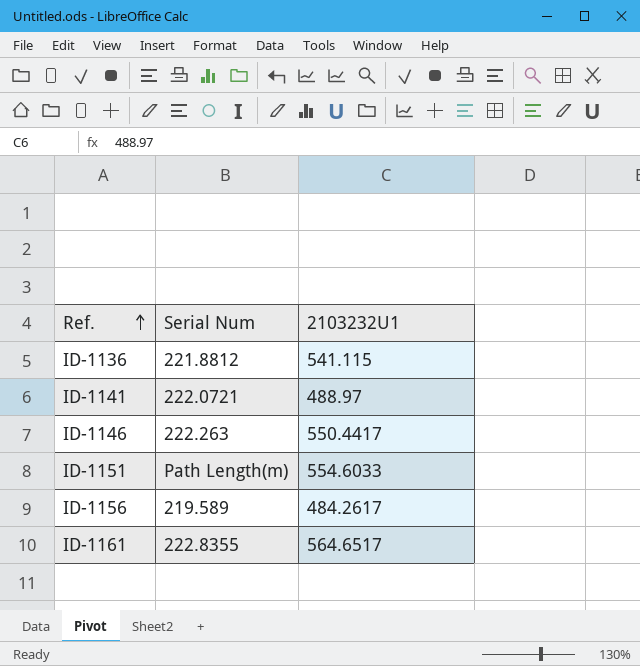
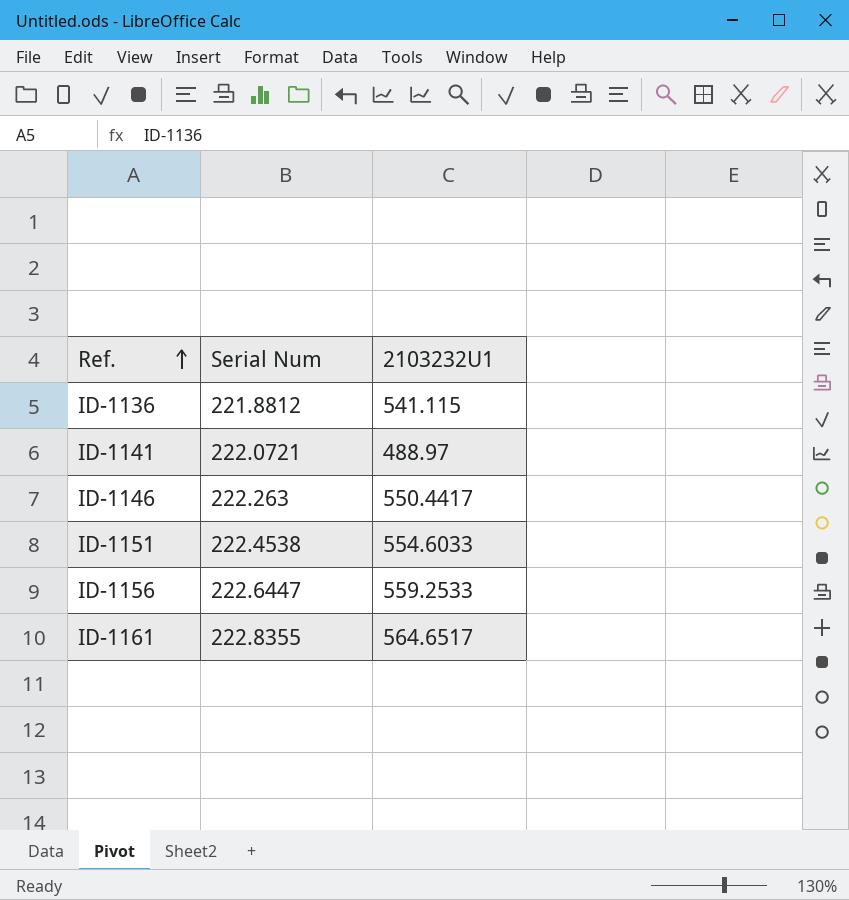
ID-1151 | Serial Num: Path Length(m) -> 222.4538
ID-1156 | Serial Num: 219.589 -> 222.6447
ID-1156 | 2103232U1: 484.2617 -> 559.2533

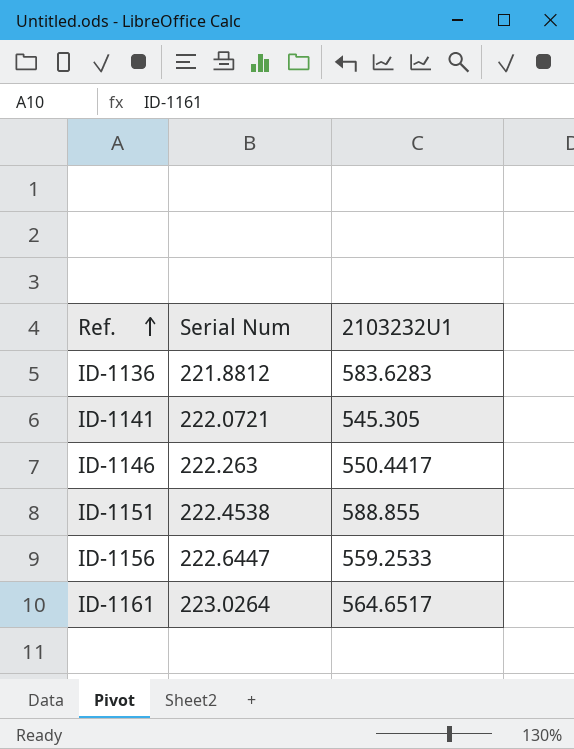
ID-1136 | 2103232U1: 541.115 -> 583.6283
ID-1141 | 2103232U1: 488.97 -> 545.305
ID-1151 | 2103232U1: 554.6033 -> 588.855
ID-1161 | Serial Num: 222.8355 -> 223.0264

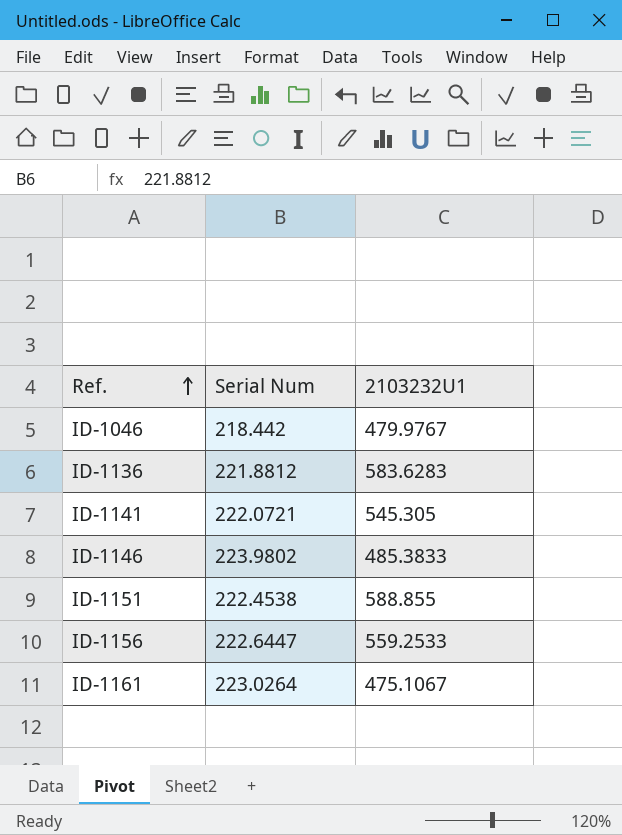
row ID-1046: none -> 218.442 | 479.9767
ID-1146 | Serial Num: 222.263 -> 223.9802
ID-1146 | 2103232U1: 550.4417 -> 485.3833
ID-1161 | 2103232U1: 564.6517 -> 475.1067

